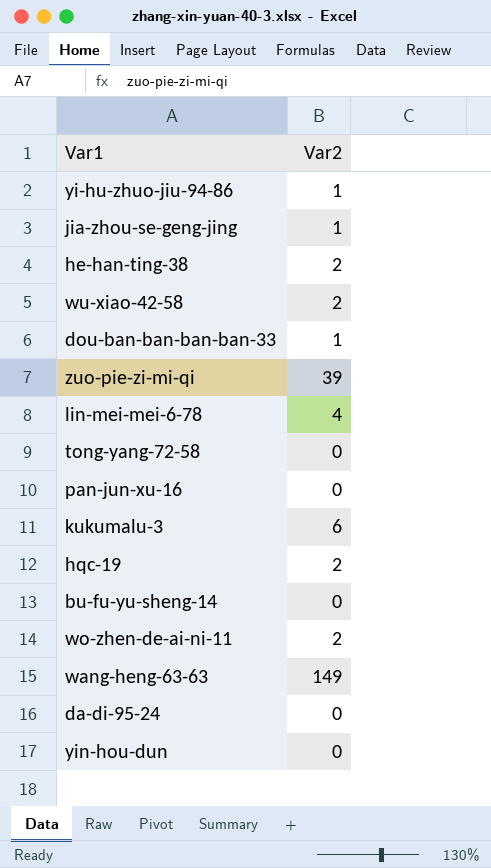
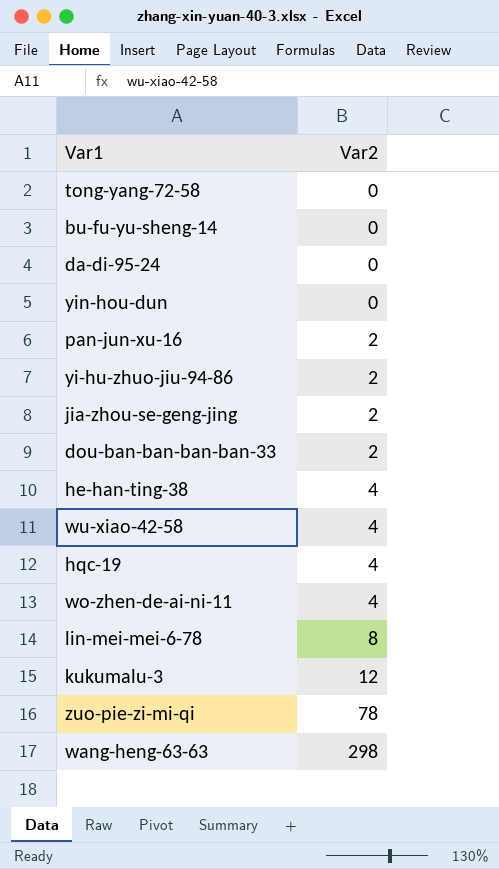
row order: none -> Var2 ascending
pan-jun-xu-16 | Var2: 0 -> 2
yi-hu-zhuo-jiu-94-86 | Var2: 1 -> 2
jia-zhou-se-geng-jing | Var2: 1 -> 2
dou-ban-ban-ban-ban-33 | Var2: 1 -> 2
he-han-ting-38 | Var2: 2 -> 4
wu-xiao-42-58 | Var2: 2 -> 4
hqc-19 | Var2: 2 -> 4
wo-zhen-de-ai-ni-11 | Var2: 2 -> 4
lin-mei-mei-6-78 | Var2: 4 -> 8
kukumalu-3 | Var2: 6 -> 12
zuo-pie-zi-mi-qi | Var2: 39 -> 78
wang-heng-63-63 | Var2: 149 -> 298

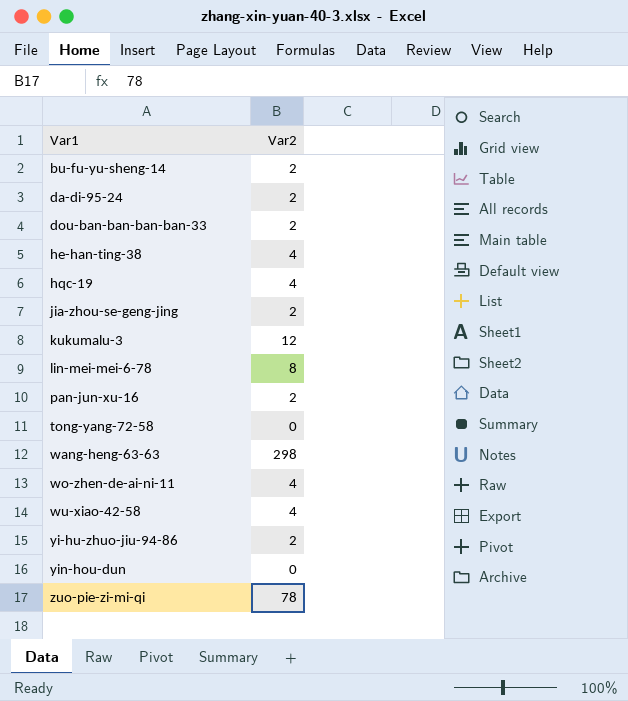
row order: Var2 ascending -> Var1 ascending
bu-fu-yu-sheng-14 | Var2: 0 -> 2
da-di-95-24 | Var2: 0 -> 2

